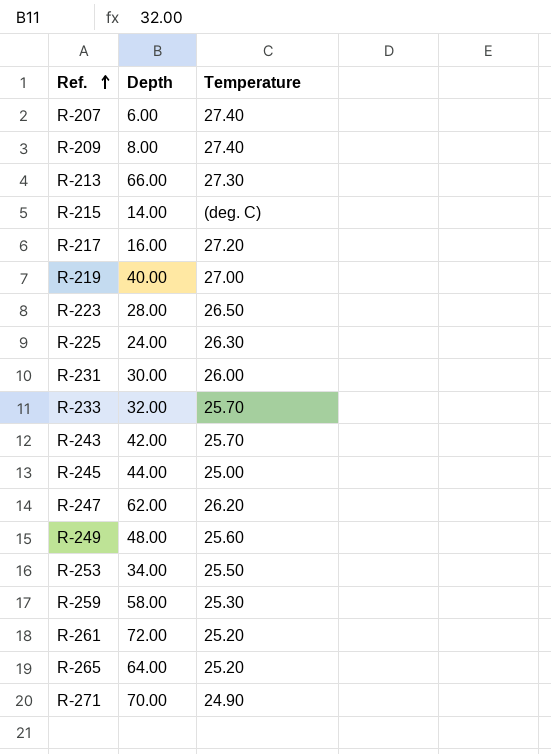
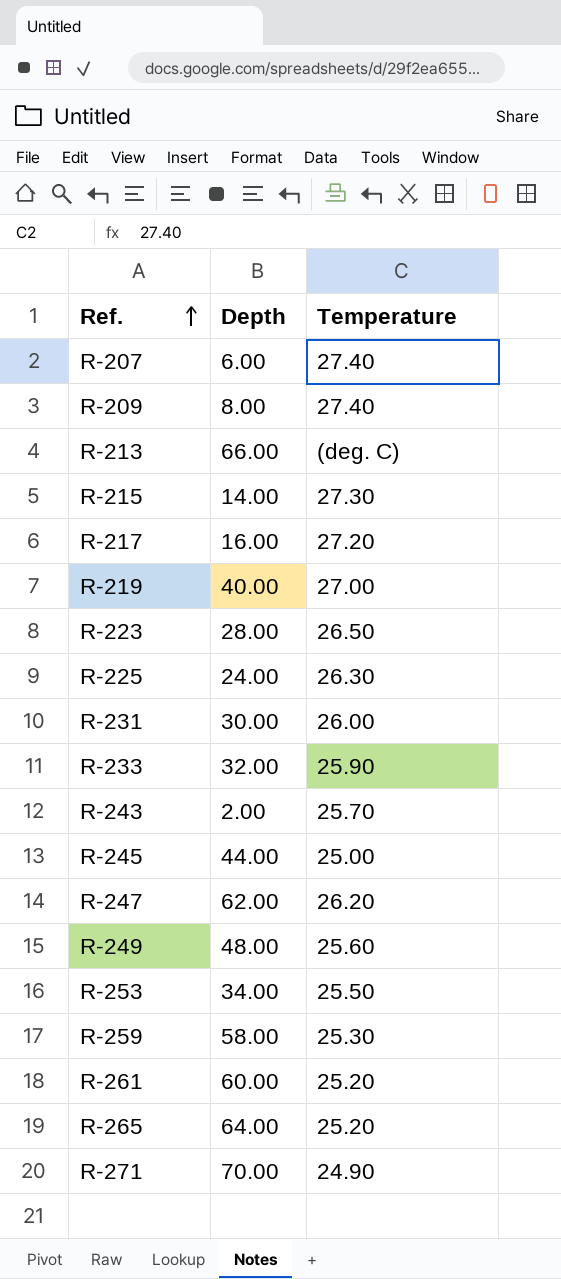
R-213 | Temperature: 27.30 -> (deg. C)
R-215 | Temperature: (deg. C) -> 27.30
R-233 | Temperature: 25.70 -> 25.90
R-243 | Depth: 42.00 -> 2.00
R-261 | Depth: 72.00 -> 60.00

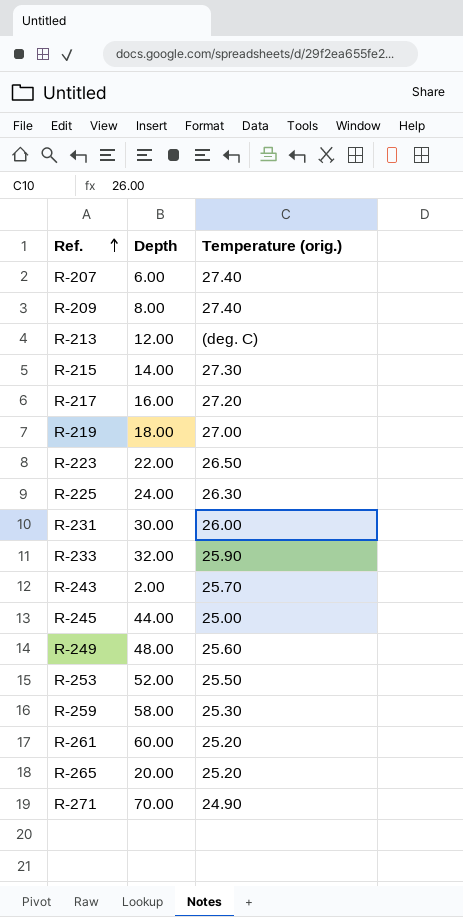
column name: Temperature -> Temperature (orig.)
row R-247: 62.00 | 26.20 -> none
R-213 | Depth: 66.00 -> 12.00
R-219 | Depth: 40.00 -> 18.00
R-223 | Depth: 28.00 -> 22.00
R-253 | Depth: 34.00 -> 52.00
R-265 | Depth: 64.00 -> 20.00

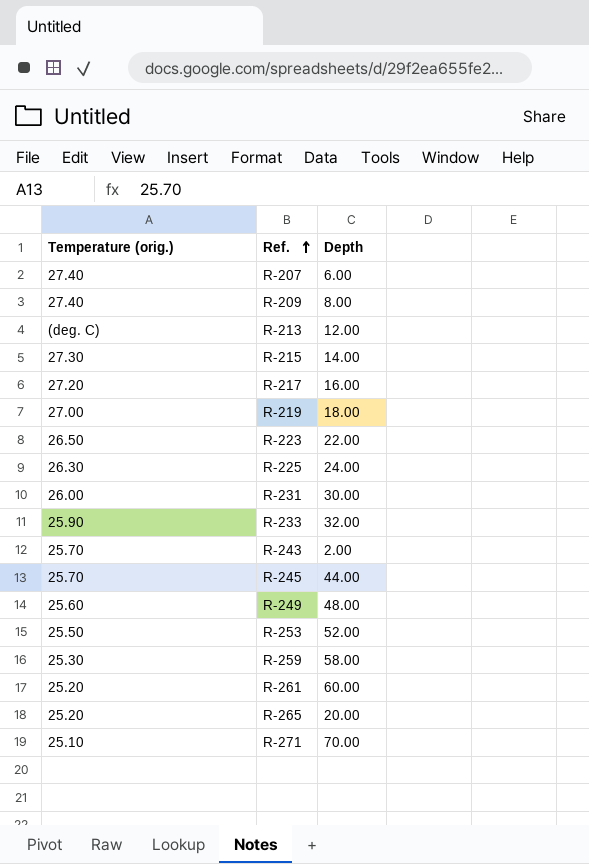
column Temperature (orig.) | position: 3 -> 1
R-245 | Temperature (orig.): 25.00 -> 25.70
R-271 | Temperature (orig.): 24.90 -> 25.10

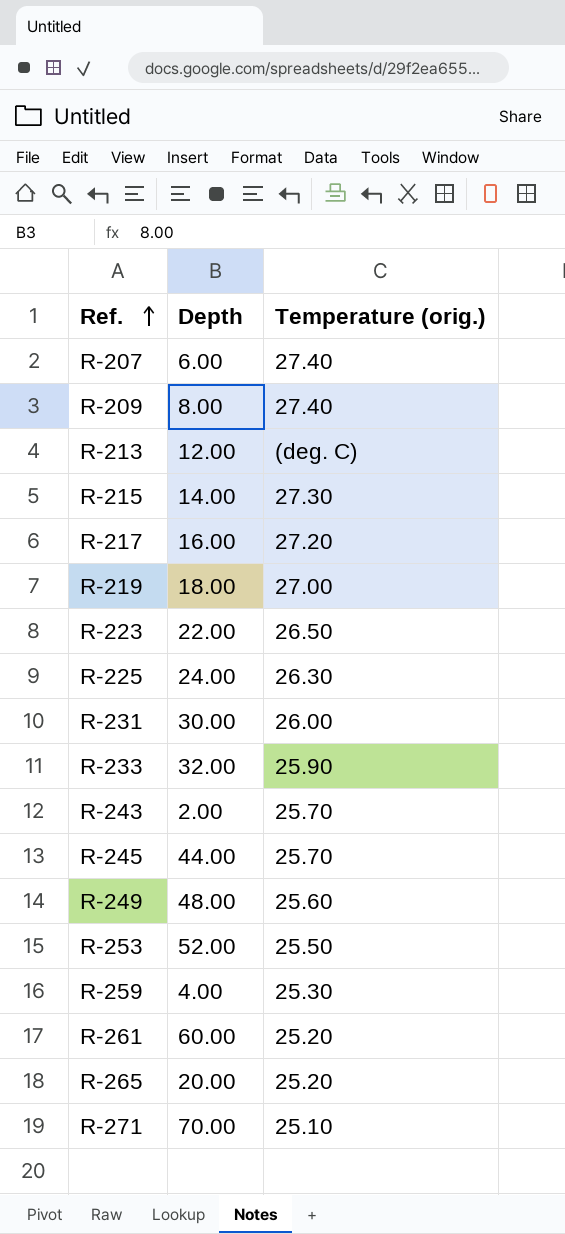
column Temperature (orig.) | position: 1 -> 3
R-259 | Depth: 58.00 -> 4.00

